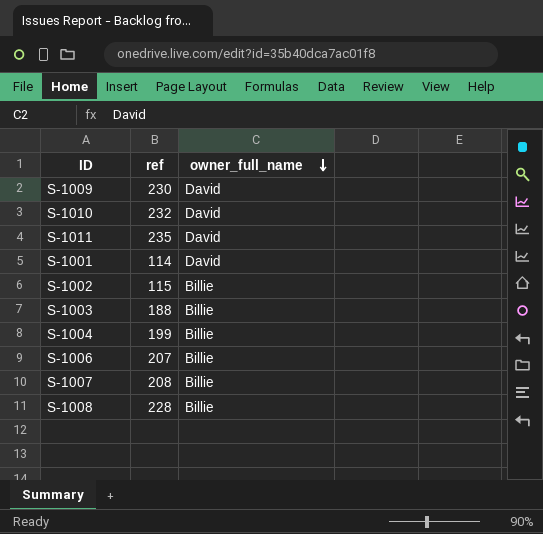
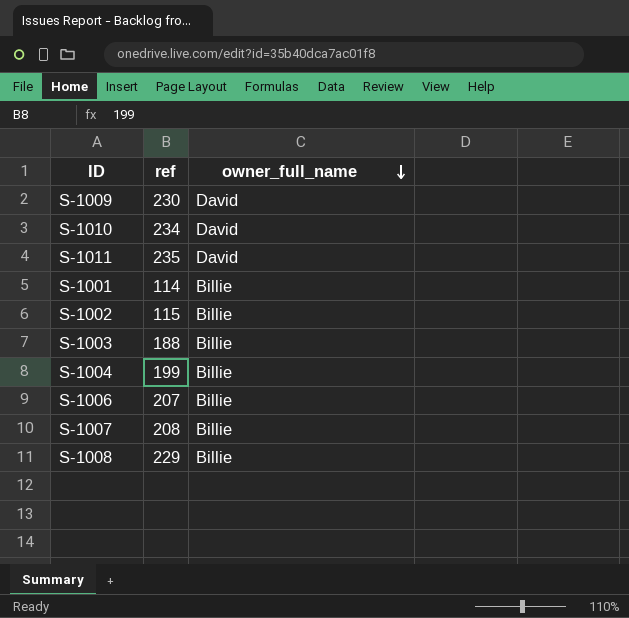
S-1010 | ref: 232 -> 234
S-1001 | owner_full_name: David -> Billie
S-1008 | ref: 228 -> 229

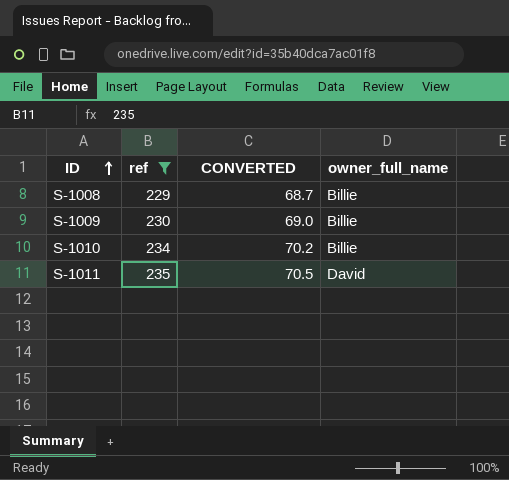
filter: none -> ref >= 229
row order: owner_full_name descending -> ID ascending
column CONVERTED | formula: none -> [ref] * 0.3
S-1009 | owner_full_name: David -> Billie
S-1010 | owner_full_name: David -> Billie

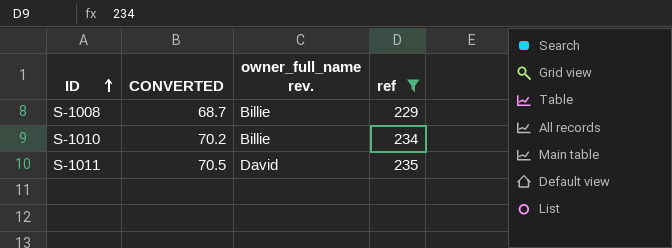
column name: owner_full_name -> owner_full_name rev.
column ref | position: 2 -> 4
row S-1009: 230 | 69.0 | Billie -> none

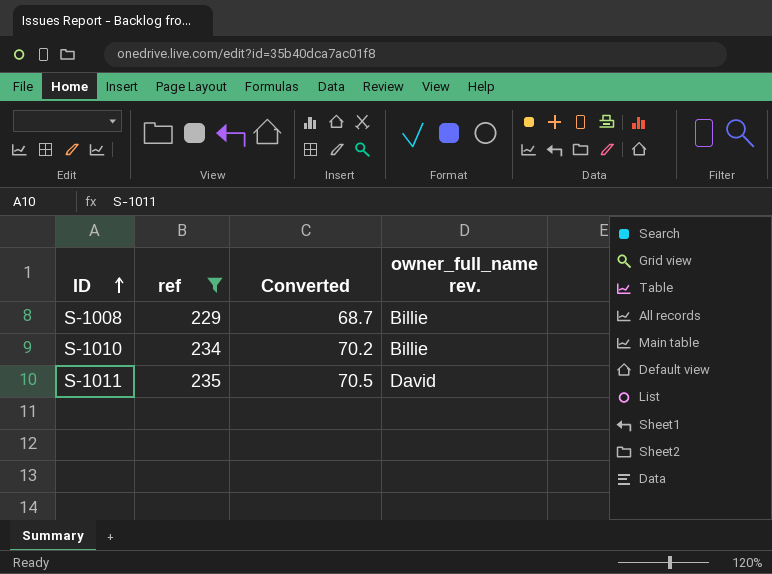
column ref | position: 4 -> 2
column name: CONVERTED -> Converted

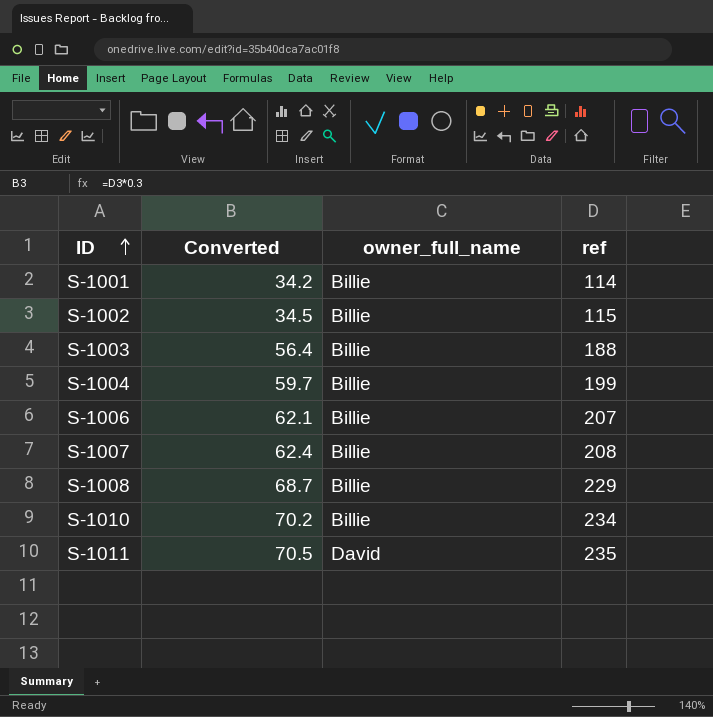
filter: ref >= 229 -> none
column name: owner_full_name rev. -> owner_full_name
column ref | position: 2 -> 4

